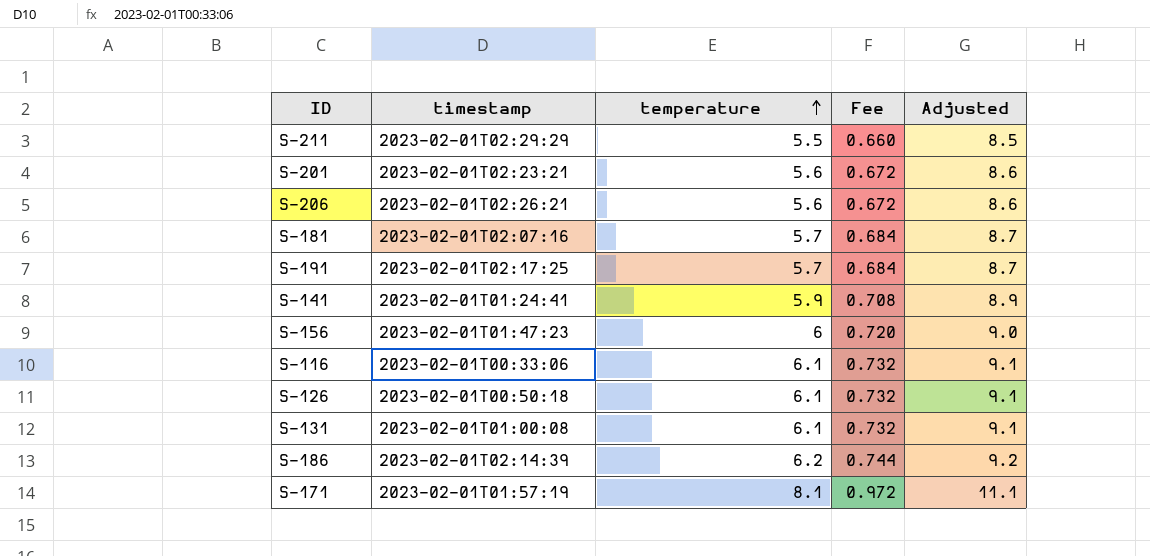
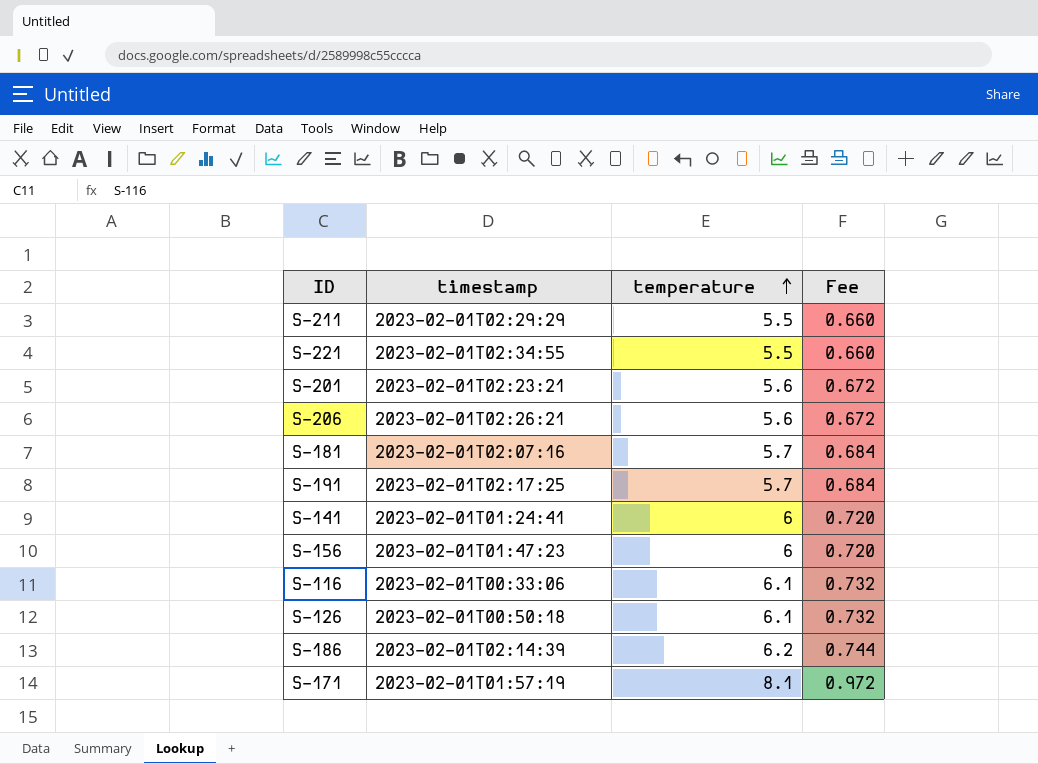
column Adjusted | formula: [temperature] + 3 -> none
row S-131: 2023-02-01T01:00:08 | 6.1 | 0.732 | 9.1 -> none
row S-221: none -> 2023-02-01T02:34:55 | 5.5 | 0.660
S-141 | temperature: 5.9 -> 6
S-141 | Fee: 0.708 -> 0.720

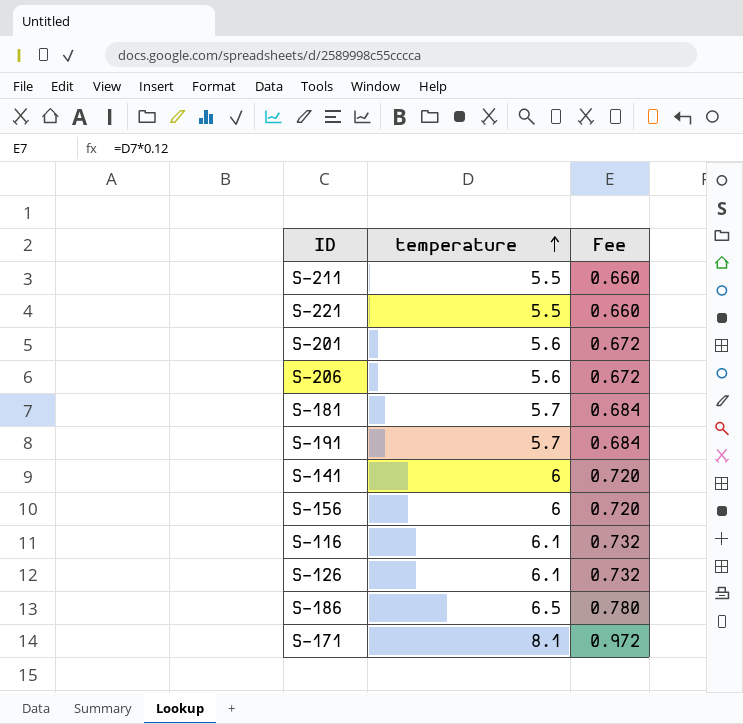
column timestamp | position: 2 -> none
S-186 | temperature: 6.2 -> 6.5
S-186 | Fee: 0.744 -> 0.780

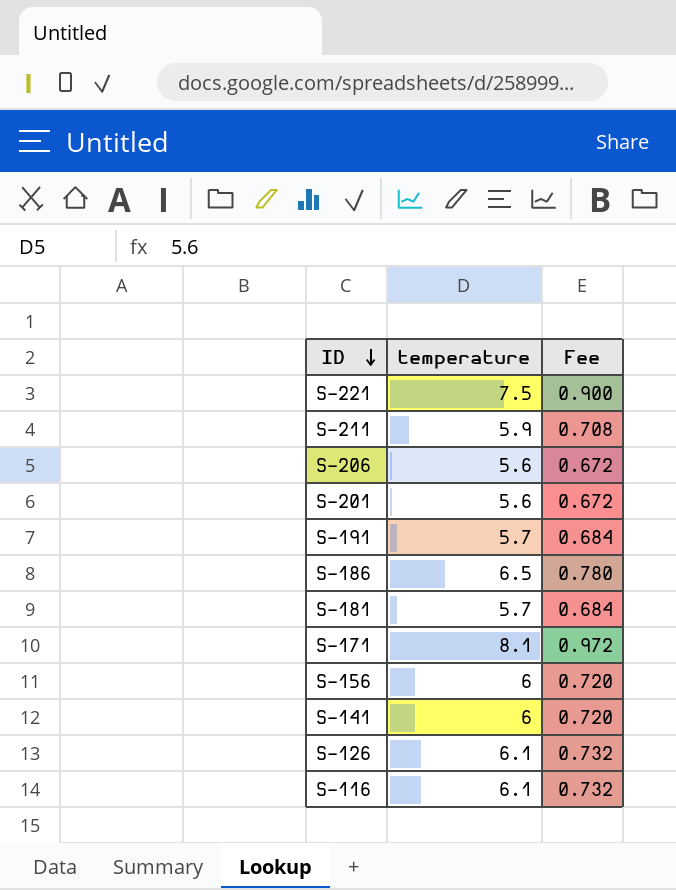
row order: temperature ascending -> ID descending
S-221 | temperature: 5.5 -> 7.5
S-221 | Fee: 0.660 -> 0.900
S-211 | temperature: 5.5 -> 5.9
S-211 | Fee: 0.660 -> 0.708

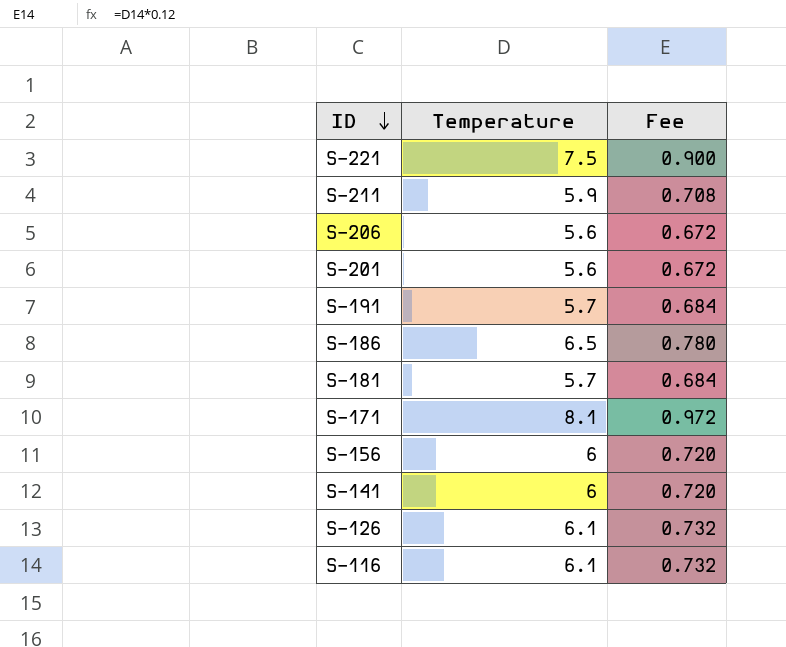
column name: temperature -> Temperature

